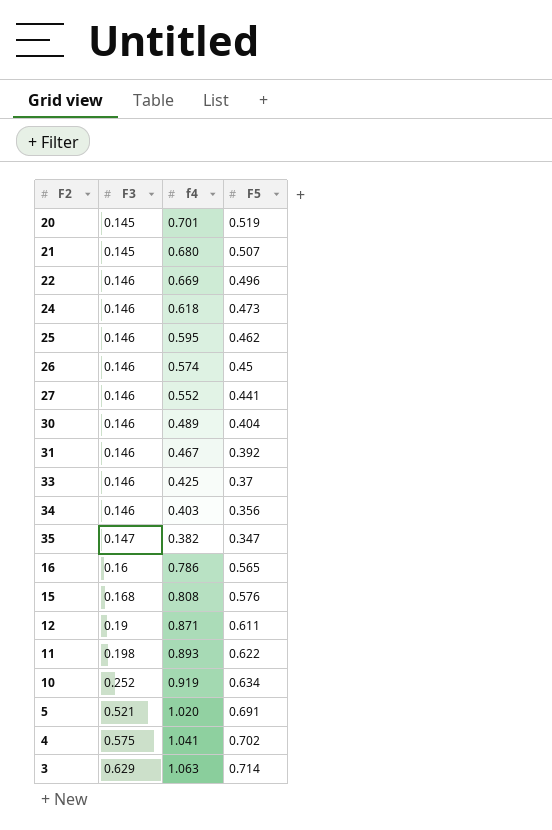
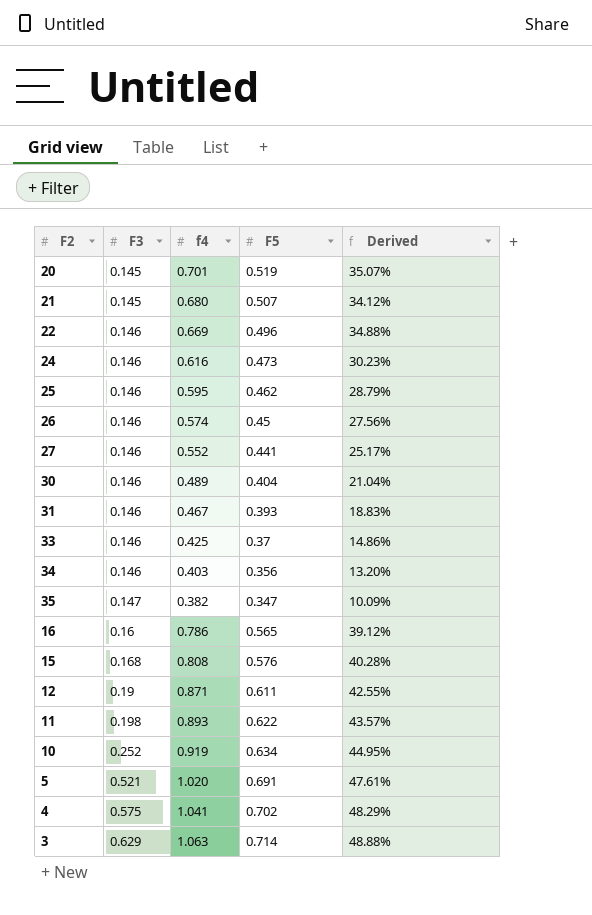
column Derived | formula: none -> ([f4] - [F5]) / [F5]
24 | f4: 0.618 -> 0.616
31 | F5: 0.392 -> 0.393

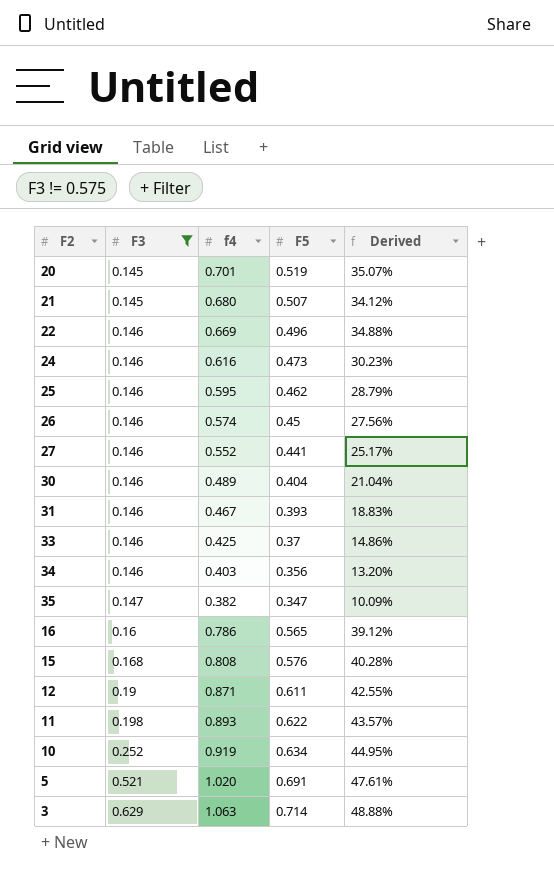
filter: none -> F3 != 0.575

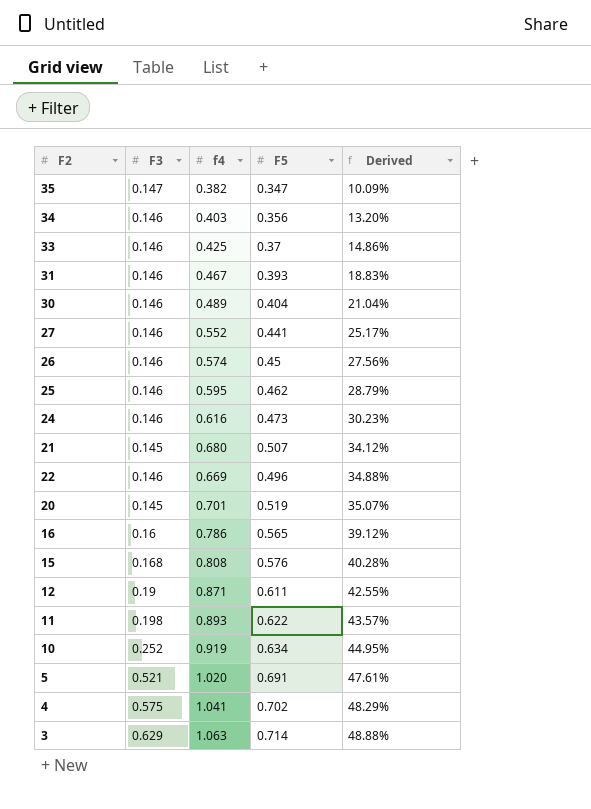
filter: F3 != 0.575 -> none
row order: F3 ascending -> Derived ascending

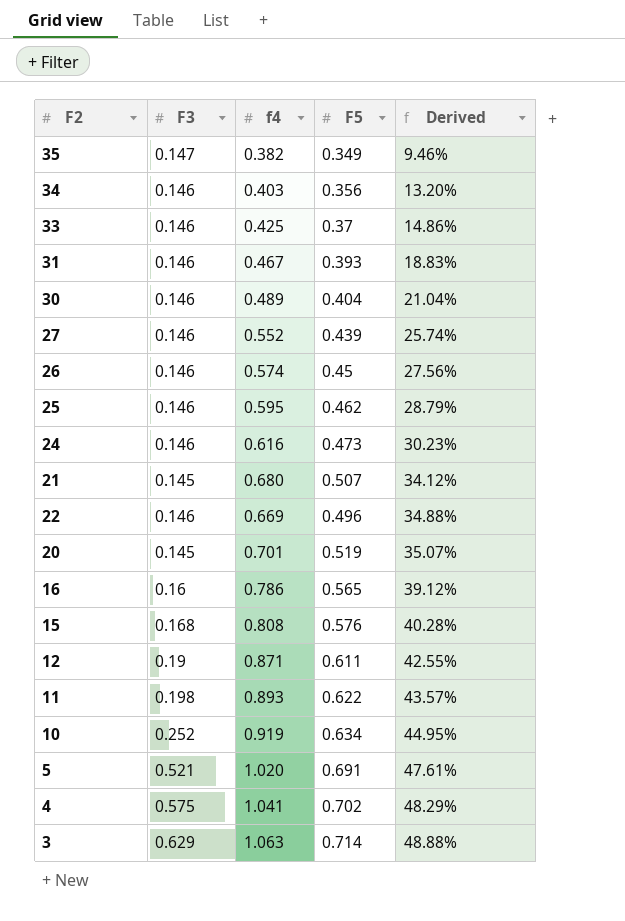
35 | F5: 0.347 -> 0.349
35 | Derived: 10.09% -> 9.46%
27 | F5: 0.441 -> 0.439
27 | Derived: 25.17% -> 25.74%

